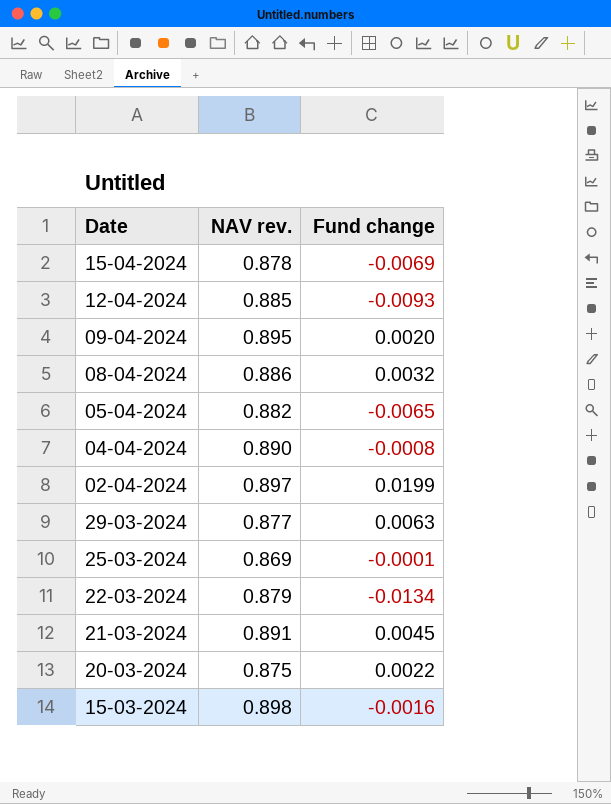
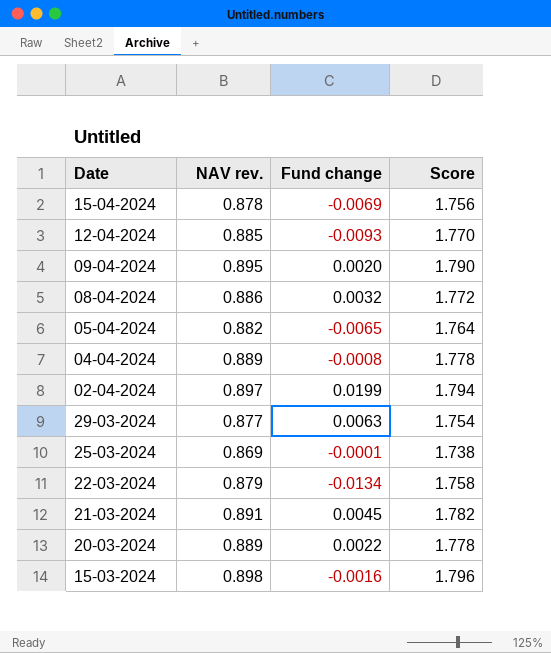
column Score | formula: none -> [NAV rev.] * 2
04-04-2024 | NAV rev.: 0.890 -> 0.889
20-03-2024 | NAV rev.: 0.875 -> 0.889

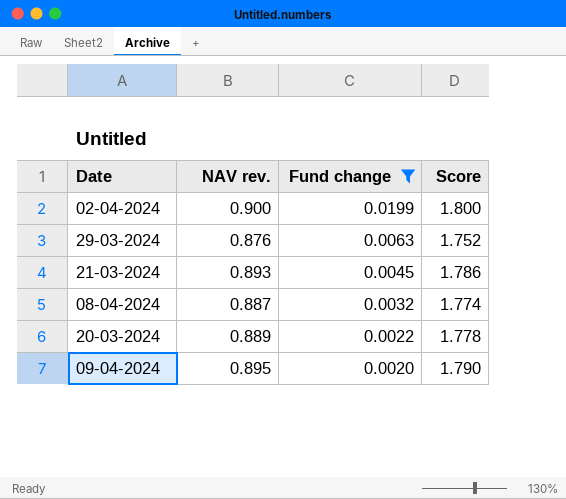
filter: none -> Fund change >= 0.0020
row order: Date descending -> Fund change descending
02-04-2024 | NAV rev.: 0.897 -> 0.900
02-04-2024 | Score: 1.794 -> 1.800
29-03-2024 | NAV rev.: 0.877 -> 0.876
29-03-2024 | Score: 1.754 -> 1.752
21-03-2024 | NAV rev.: 0.891 -> 0.893
21-03-2024 | Score: 1.782 -> 1.786
08-04-2024 | NAV rev.: 0.886 -> 0.887
08-04-2024 | Score: 1.772 -> 1.774

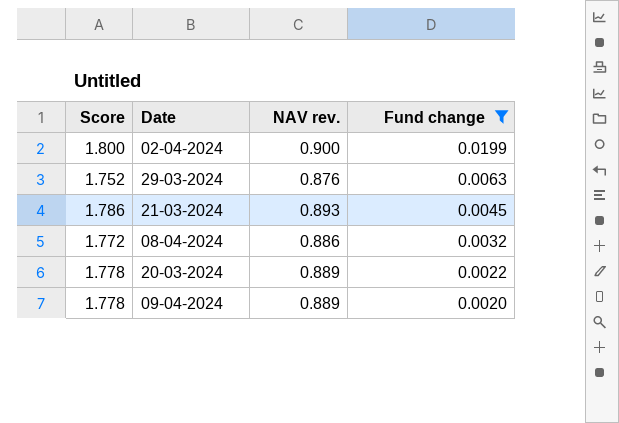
column Score | position: 4 -> 1
08-04-2024 | Score: 1.774 -> 1.772
08-04-2024 | NAV rev.: 0.887 -> 0.886
09-04-2024 | Score: 1.790 -> 1.778
09-04-2024 | NAV rev.: 0.895 -> 0.889

